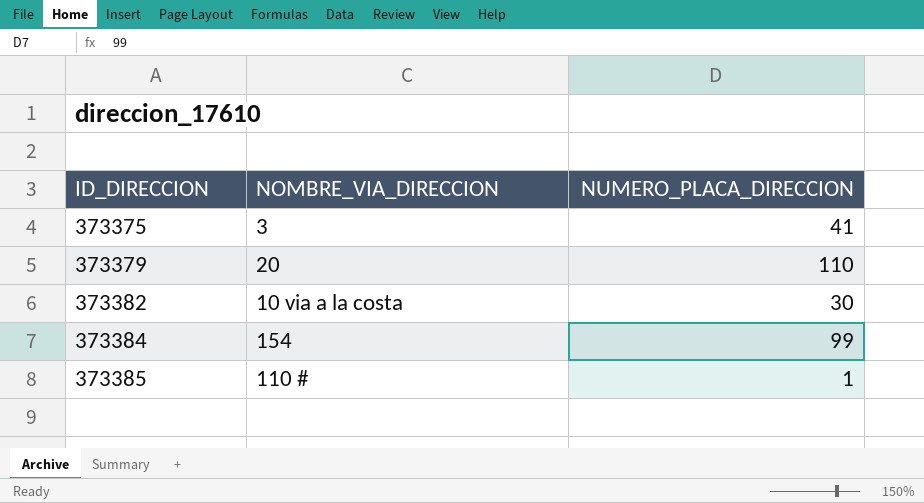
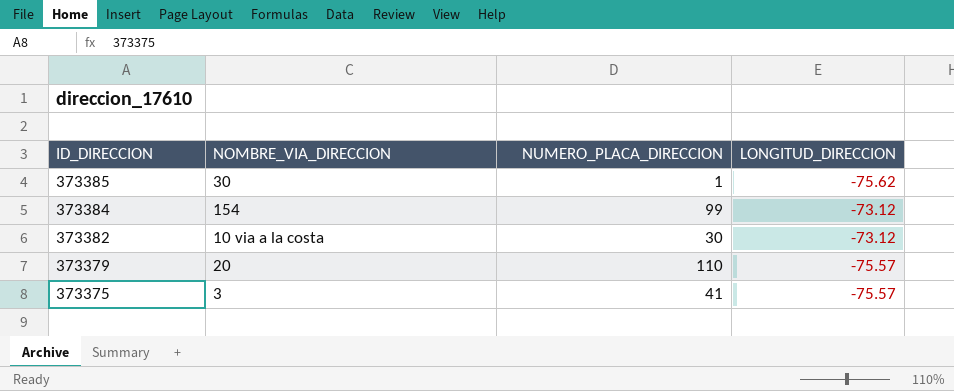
row order: ID_DIRECCION ascending -> ID_DIRECCION descending
column LONGITUD_DIRECCION | position: none -> 4
373385 | NOMBRE_VIA_DIRECCION: 110 # -> 30

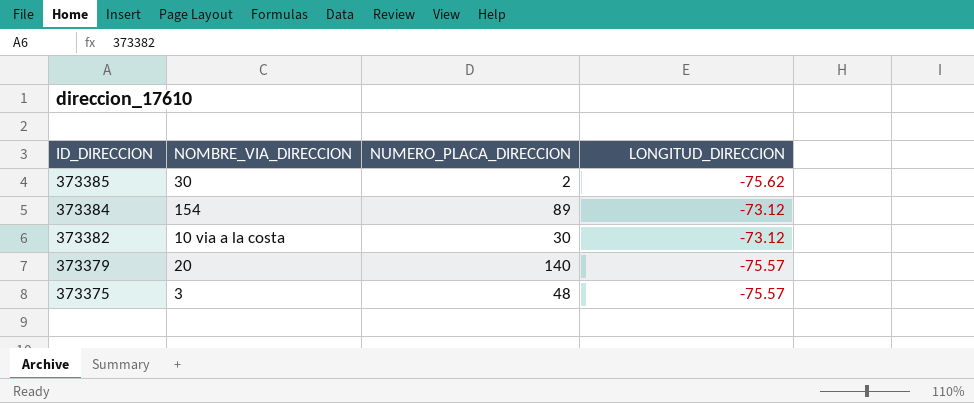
373385 | NUMERO_PLACA_DIRECCION: 1 -> 2
373384 | NUMERO_PLACA_DIRECCION: 99 -> 89
373379 | NUMERO_PLACA_DIRECCION: 110 -> 140
373375 | NUMERO_PLACA_DIRECCION: 41 -> 48

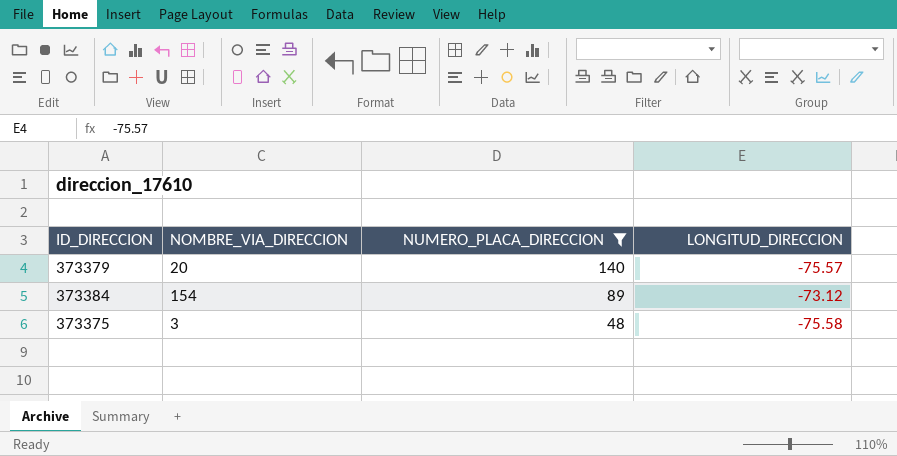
filter: none -> NUMERO_PLACA_DIRECCION >= 48
row order: ID_DIRECCION descending -> NUMERO_PLACA_DIRECCION descending
373375 | LONGITUD_DIRECCION: -75.57 -> -75.58

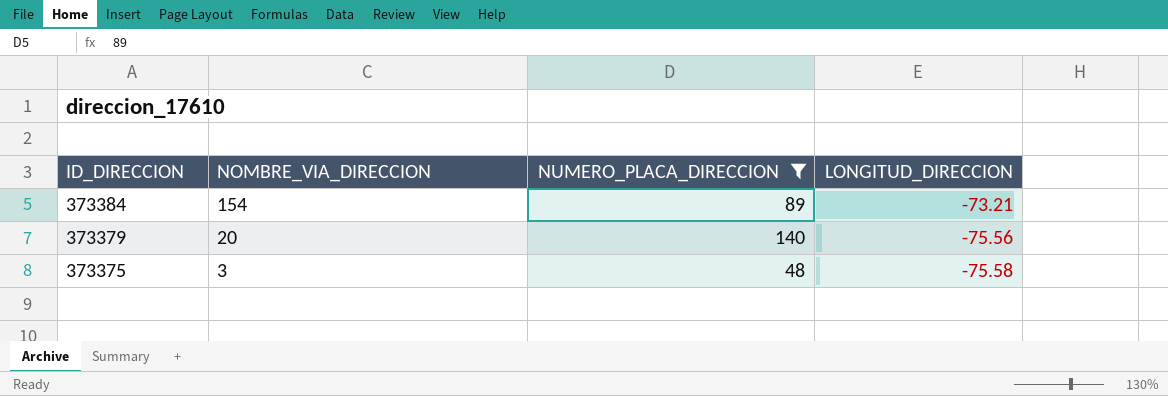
row order: NUMERO_PLACA_DIRECCION descending -> ID_DIRECCION descending
373384 | LONGITUD_DIRECCION: -73.12 -> -73.21
373379 | LONGITUD_DIRECCION: -75.57 -> -75.56

